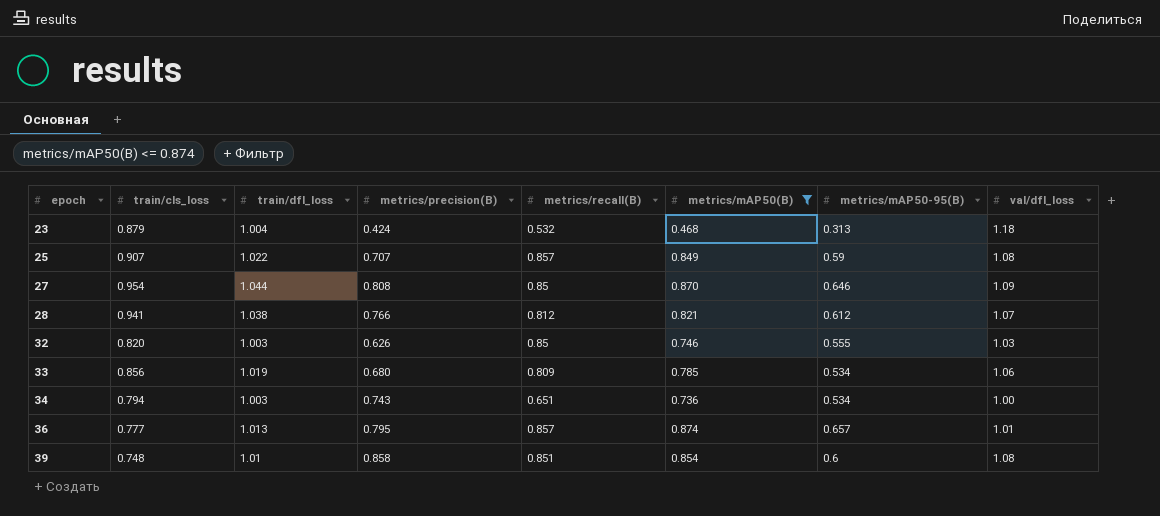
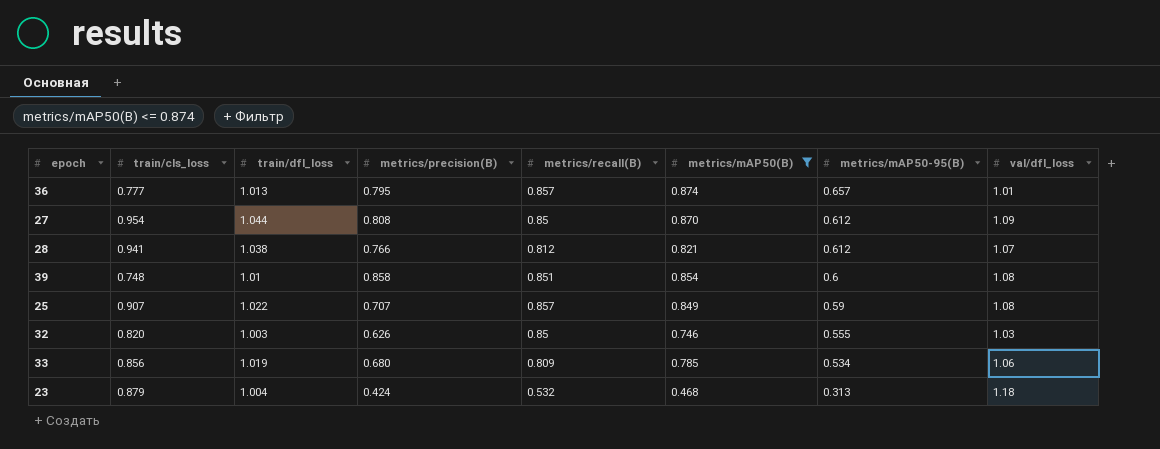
row order: epoch ascending -> metrics/mAP50-95(B) descending
row 34: 0.794 | 1.003 | 0.743 | 0.651 | 0.736 | 0.534 | 1.00 -> none
27 | metrics/mAP50-95(B): 0.646 -> 0.612

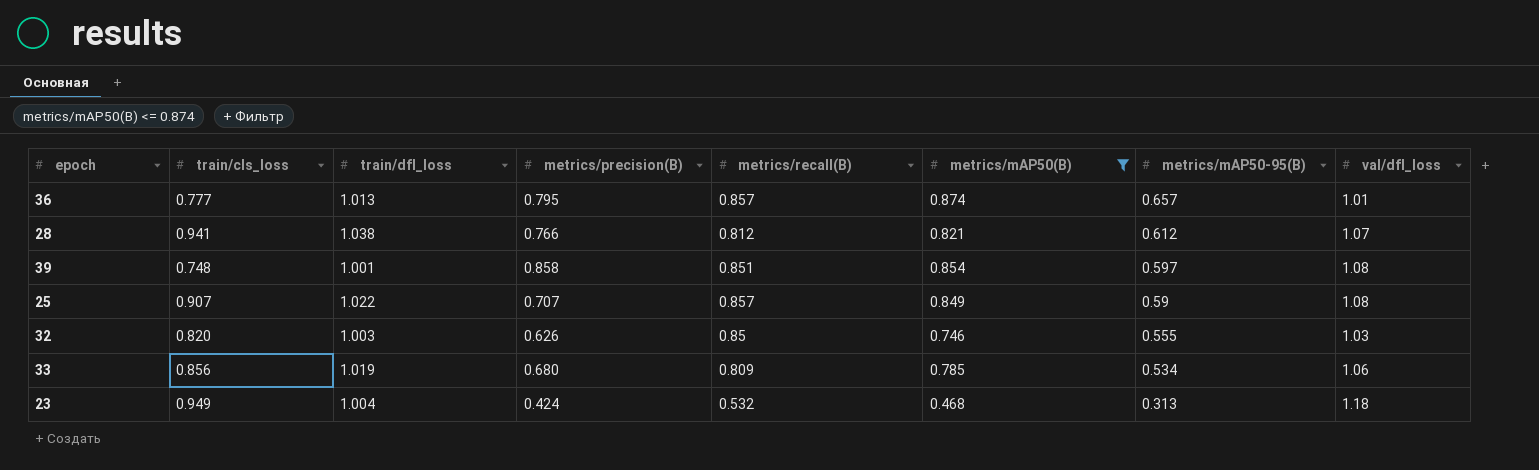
row 27: 0.954 | 1.044 | 0.808 | 0.85 | 0.870 | 0.612 | 1.09 -> none
39 | train/dfl_loss: 1.01 -> 1.001
39 | metrics/mAP50-95(B): 0.6 -> 0.597
23 | train/cls_loss: 0.879 -> 0.949

